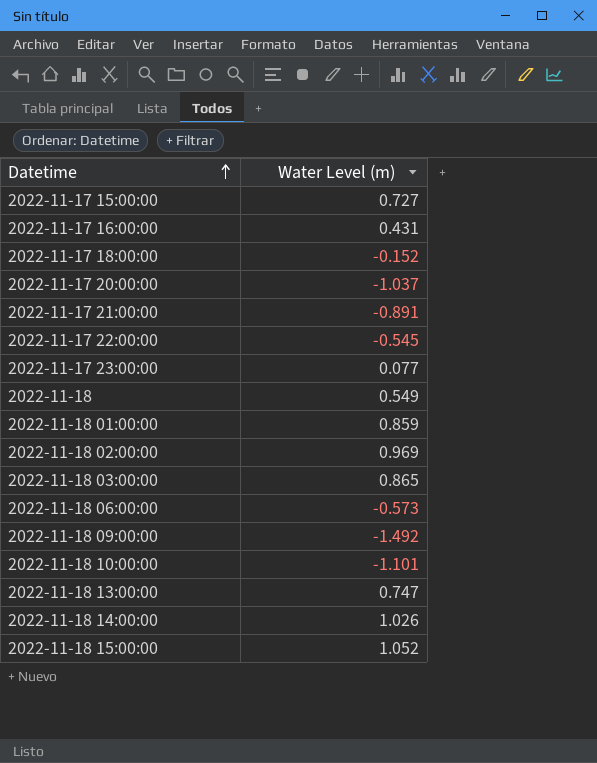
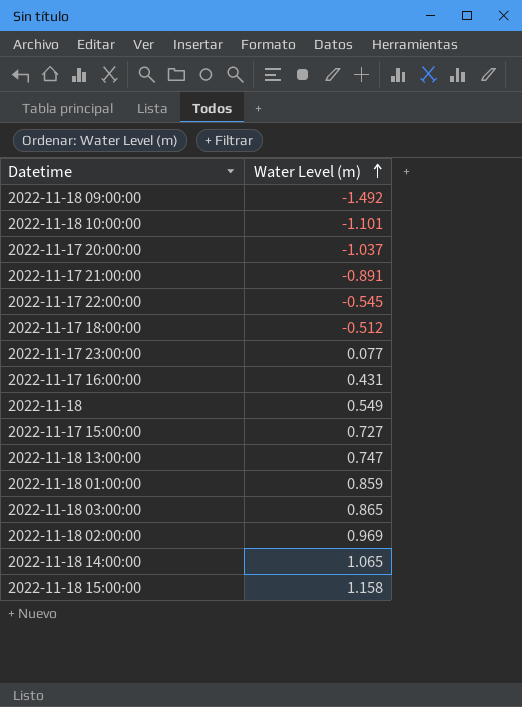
row order: Datetime ascending -> Water Level (m) ascending
row 2022-11-18 06:00:00: -0.573 -> none
2022-11-17 18:00:00 | Water Level (m): -0.152 -> -0.512
2022-11-18 14:00:00 | Water Level (m): 1.026 -> 1.065
2022-11-18 15:00:00 | Water Level (m): 1.052 -> 1.158

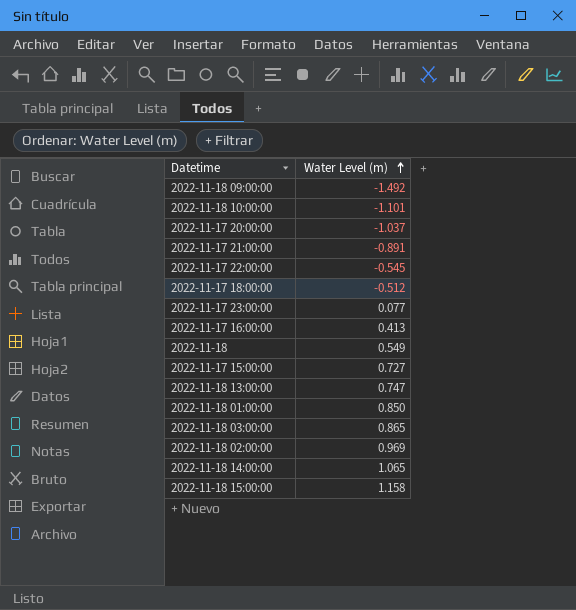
2022-11-17 16:00:00 | Water Level (m): 0.431 -> 0.413
2022-11-18 01:00:00 | Water Level (m): 0.859 -> 0.850

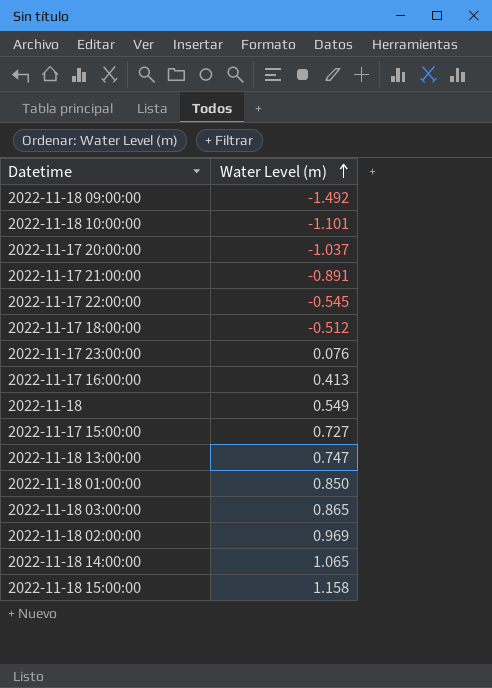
2022-11-17 23:00:00 | Water Level (m): 0.077 -> 0.076

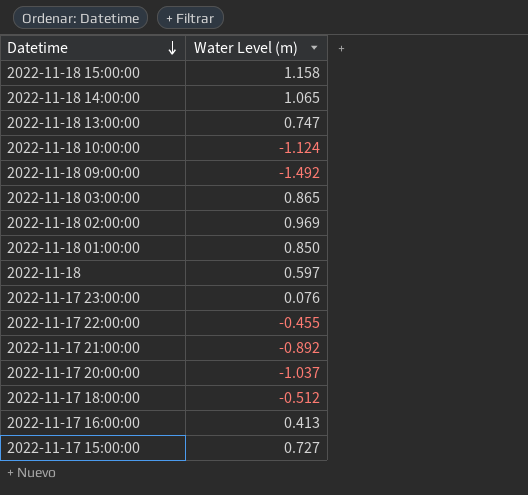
row order: Water Level (m) ascending -> Datetime descending
2022-11-18 10:00:00 | Water Level (m): -1.101 -> -1.124
2022-11-18 | Water Level (m): 0.549 -> 0.597
2022-11-17 22:00:00 | Water Level (m): -0.545 -> -0.455
2022-11-17 21:00:00 | Water Level (m): -0.891 -> -0.892

